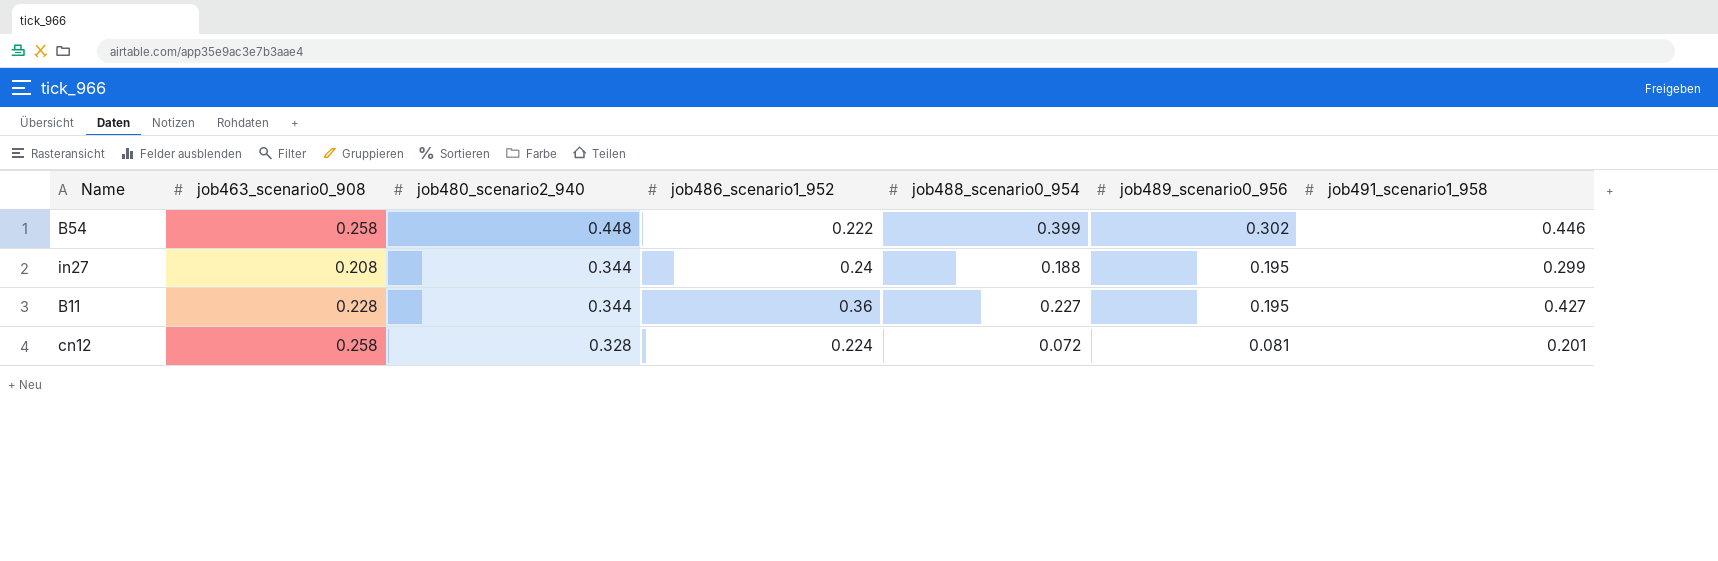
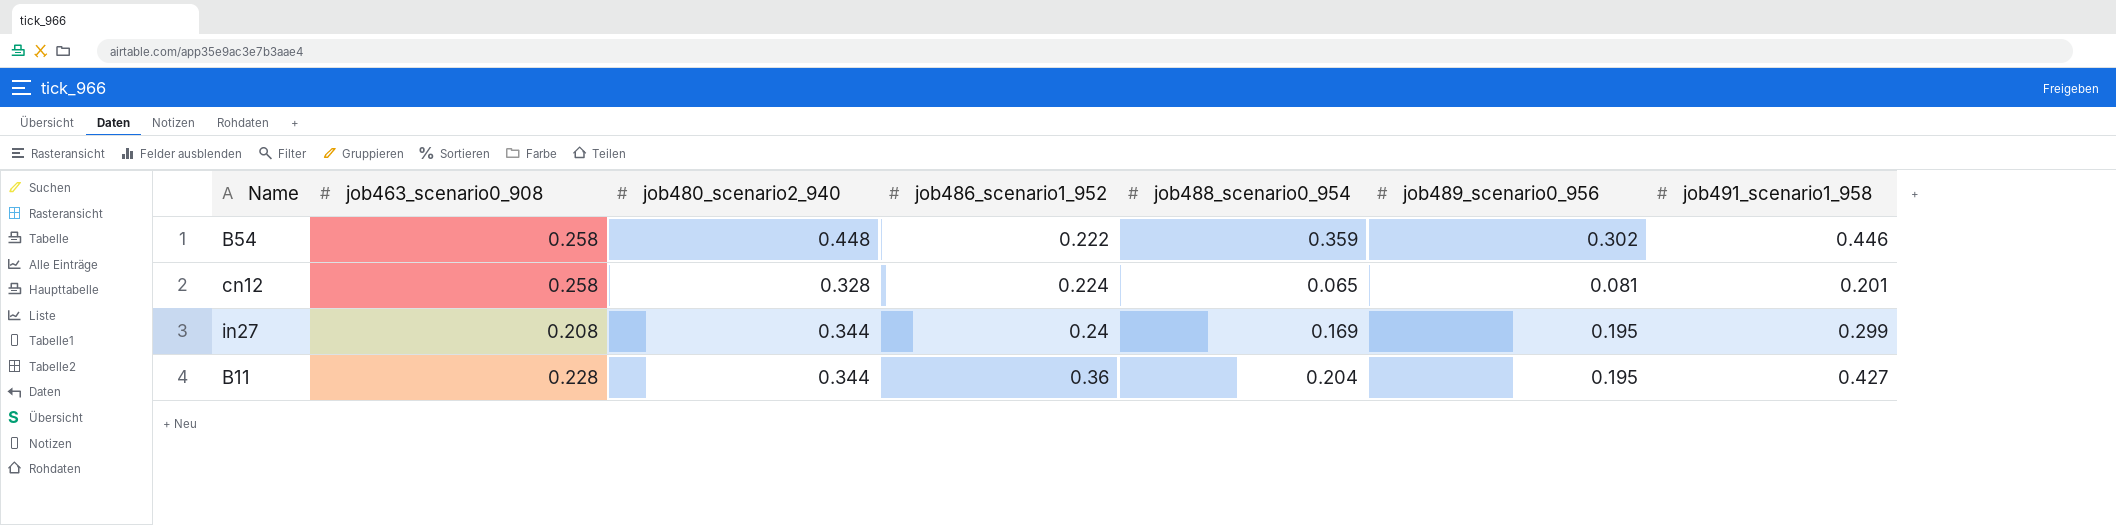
row order: job480_scenario2_940 descending -> job486_scenario1_952 ascending
B54 | job488_scenario0_954: 0.399 -> 0.359
cn12 | job488_scenario0_954: 0.072 -> 0.065
in27 | job488_scenario0_954: 0.188 -> 0.169
B11 | job488_scenario0_954: 0.227 -> 0.204

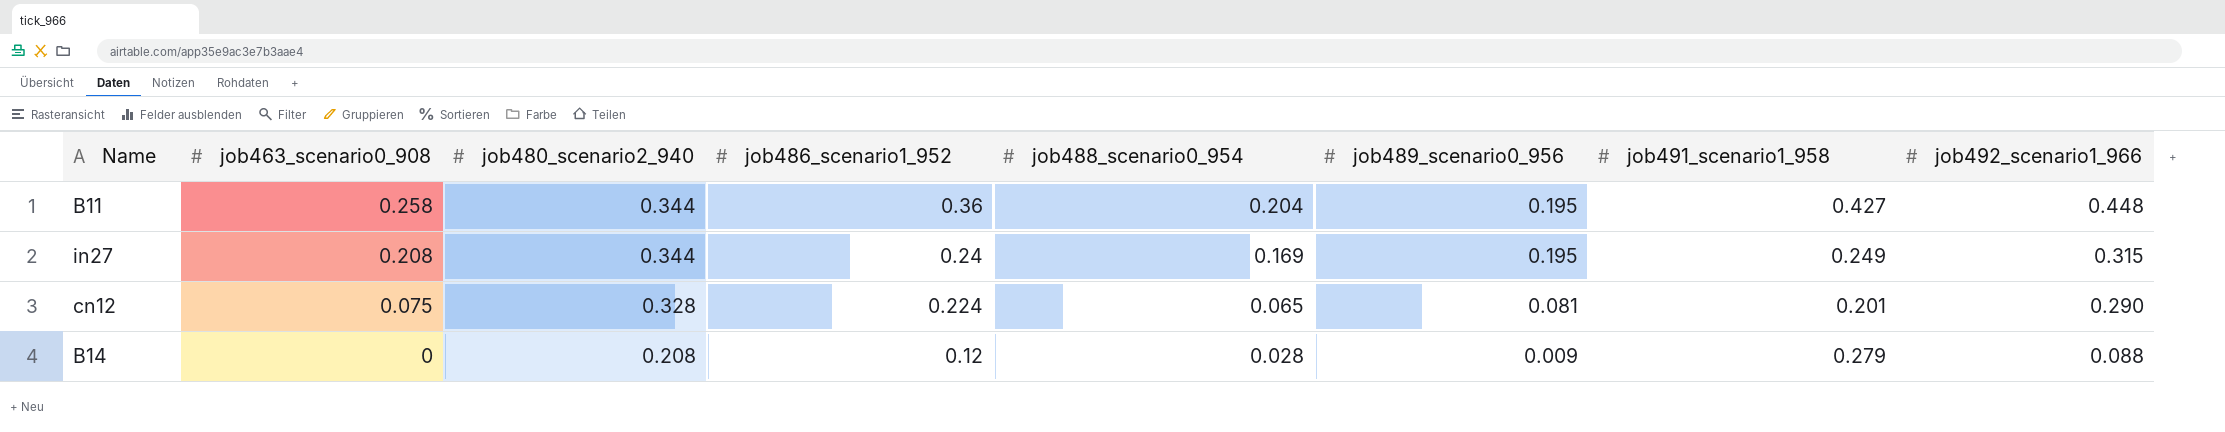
row order: job486_scenario1_952 ascending -> job463_scenario0_908 descending
column job492_scenario1_966 | position: none -> 8
row B54: 0.258 | 0.448 | 0.222 | 0.359 | 0.302 | 0.446 -> none
B11 | job463_scenario0_908: 0.228 -> 0.258
in27 | job491_scenario1_958: 0.299 -> 0.249
cn12 | job463_scenario0_908: 0.258 -> 0.075
row B14: none -> 0 | 0.208 | 0.12 | 0.028 | 0.009 | 0.279 | 0.088

